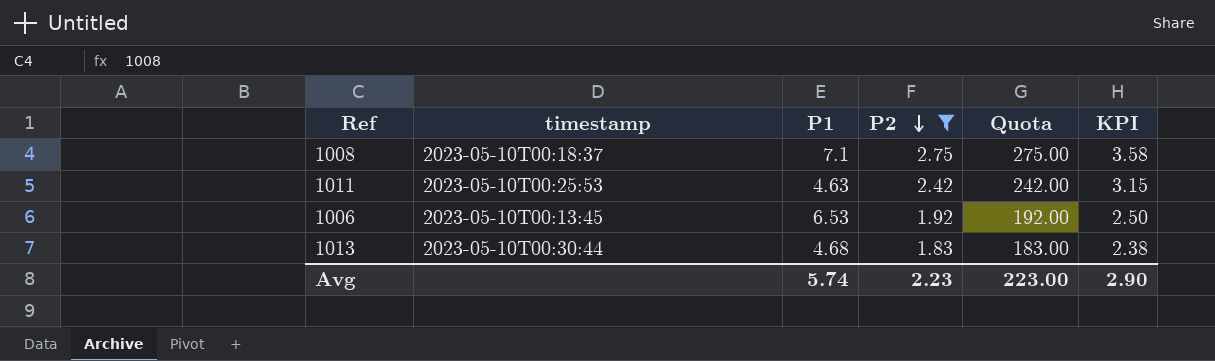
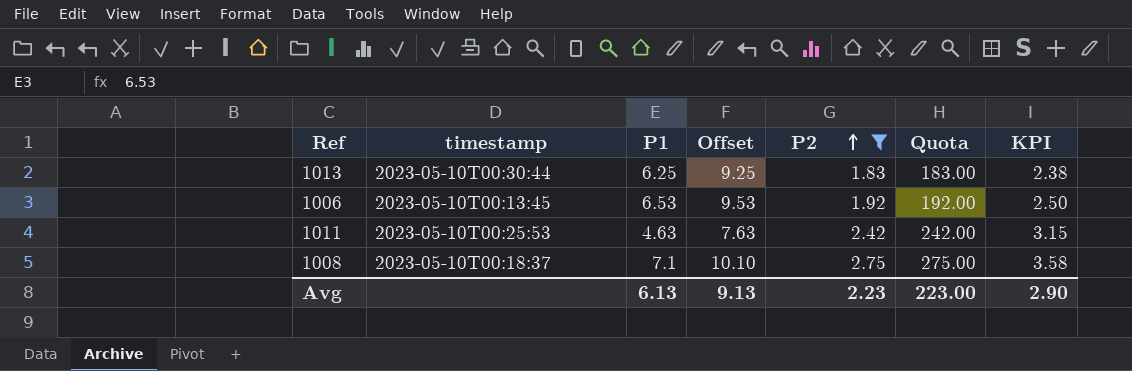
row order: P2 descending -> P2 ascending
column Offset | formula: none -> [P1] + 3
1013 | P1: 4.68 -> 6.25
Avg | P1: 5.74 -> 6.13

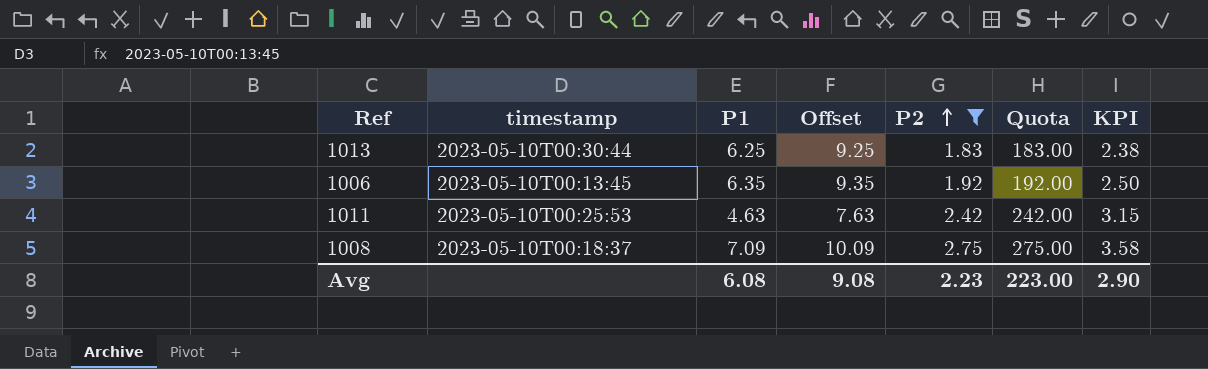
1006 | P1: 6.53 -> 6.35
1006 | Offset: 9.53 -> 9.35
1008 | P1: 7.1 -> 7.09
1008 | Offset: 10.10 -> 10.09
Avg | P1: 6.13 -> 6.08
Avg | Offset: 9.13 -> 9.08

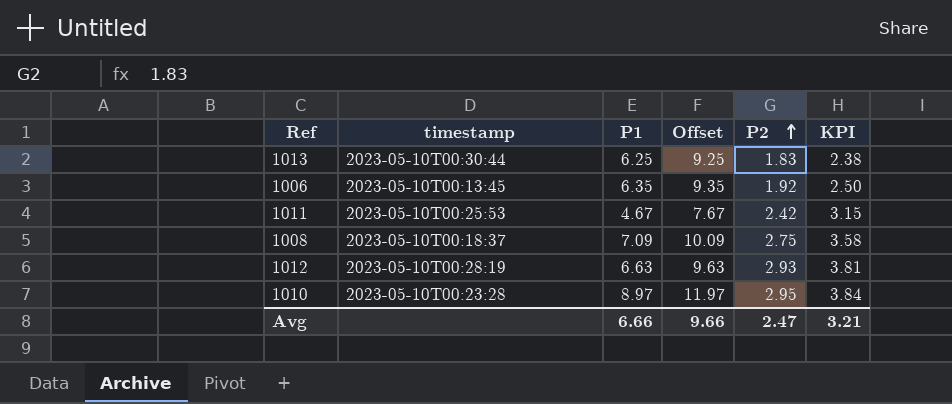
filter: P2 <= 2.75 -> none
column Quota | formula: [P2] * 100 -> none
1011 | P1: 4.63 -> 4.67
1011 | Offset: 7.63 -> 7.67
Avg | P1: 6.08 -> 6.66
Avg | Offset: 9.08 -> 9.66
Avg | P2: 2.23 -> 2.47
Avg | KPI: 2.90 -> 3.21

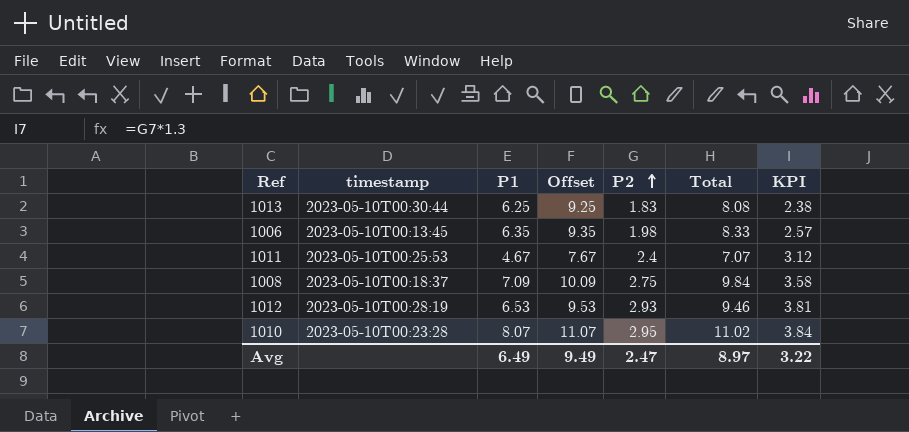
column Total | formula: none -> [P1] + [P2]
1006 | P2: 1.92 -> 1.98
1006 | KPI: 2.50 -> 2.57
1011 | P2: 2.42 -> 2.4
1011 | KPI: 3.15 -> 3.12
1012 | P1: 6.63 -> 6.53
1012 | Offset: 9.63 -> 9.53
1010 | P1: 8.97 -> 8.07
1010 | Offset: 11.97 -> 11.07
Avg | P1: 6.66 -> 6.49
Avg | Offset: 9.66 -> 9.49
Avg | KPI: 3.21 -> 3.22

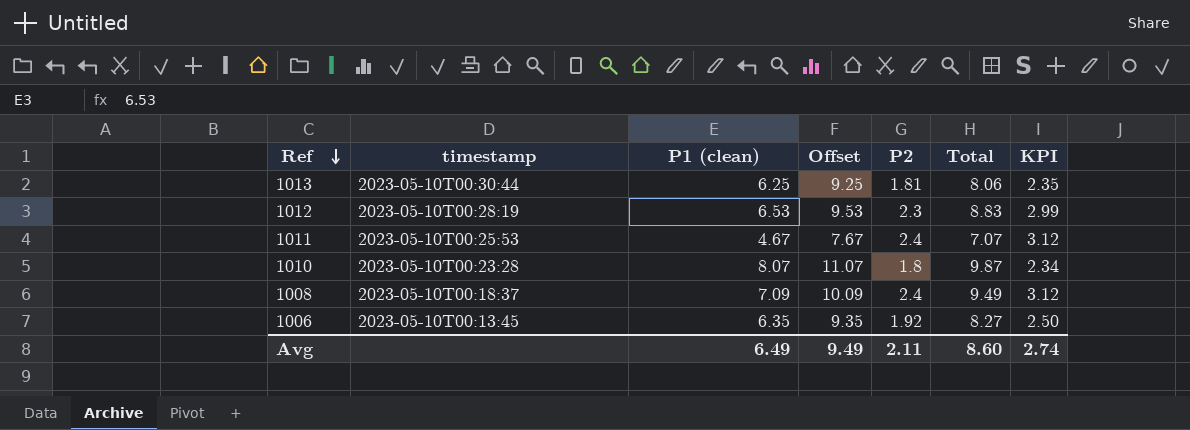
row order: P2 ascending -> Ref descending
column name: P1 -> P1 (clean)
1013 | P2: 1.83 -> 1.81
1013 | Total: 8.08 -> 8.06
1013 | KPI: 2.38 -> 2.35
1012 | P2: 2.93 -> 2.3
1012 | Total: 9.46 -> 8.83
1012 | KPI: 3.81 -> 2.99
1010 | P2: 2.95 -> 1.8
1010 | Total: 11.02 -> 9.87
1010 | KPI: 3.84 -> 2.34
1008 | P2: 2.75 -> 2.4
1008 | Total: 9.84 -> 9.49
1008 | KPI: 3.58 -> 3.12
1006 | P2: 1.98 -> 1.92
1006 | Total: 8.33 -> 8.27
1006 | KPI: 2.57 -> 2.50
Avg | P2: 2.47 -> 2.11
Avg | Total: 8.97 -> 8.60
Avg | KPI: 3.22 -> 2.74

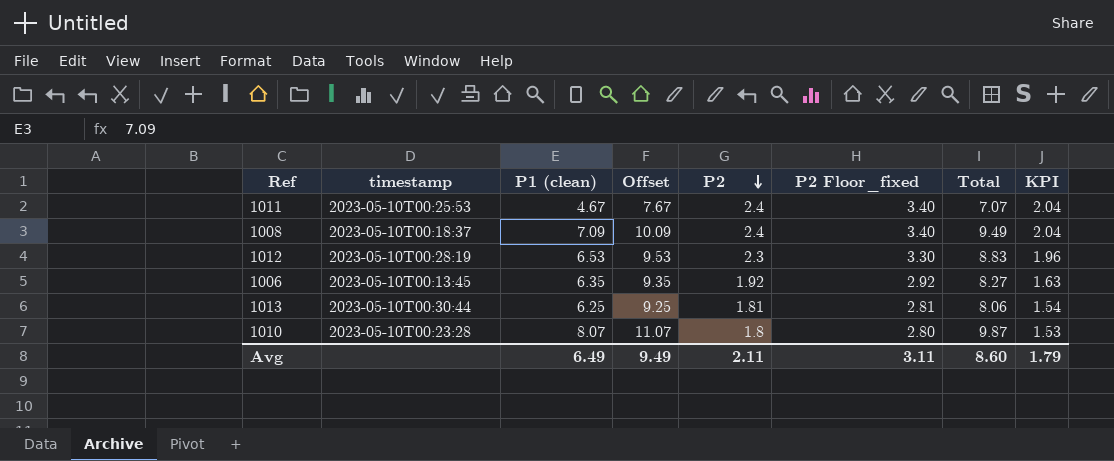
row order: Ref descending -> P2 descending
column P2 Floor_fixed | formula: none -> [P2] + 1
column KPI | formula: [P2] * 1.3 -> [P2] * 0.85
Avg | KPI: 2.74 -> 1.79

